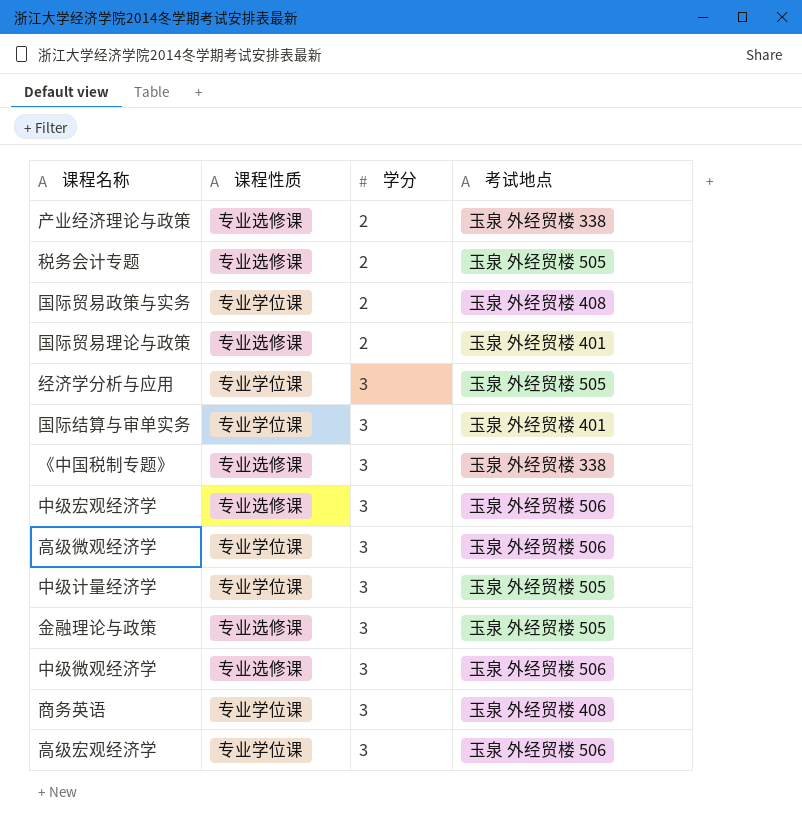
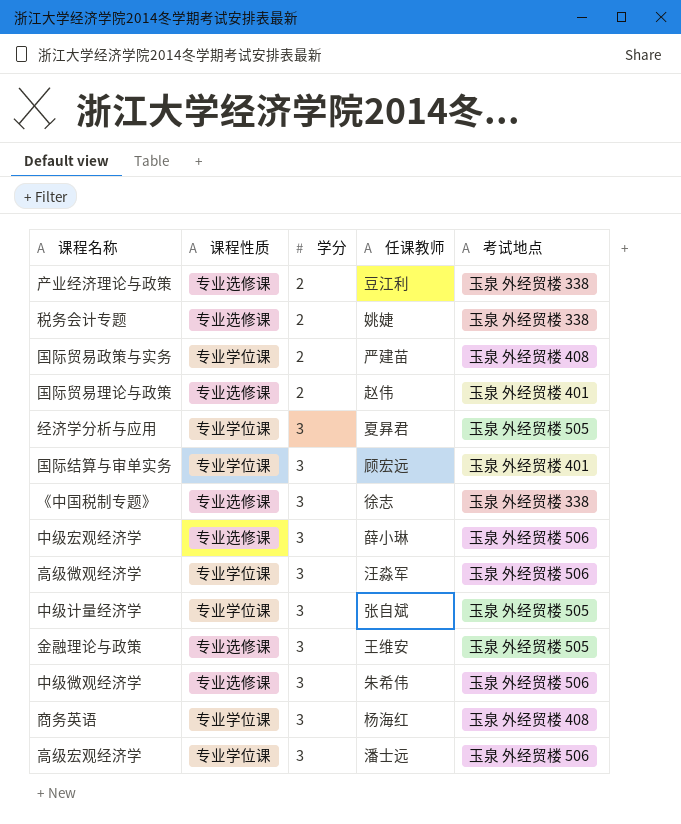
column 任课教师 | position: none -> 4
税务会计专题 | 考试地点: 玉泉 外经贸楼 505 -> 玉泉 外经贸楼 338

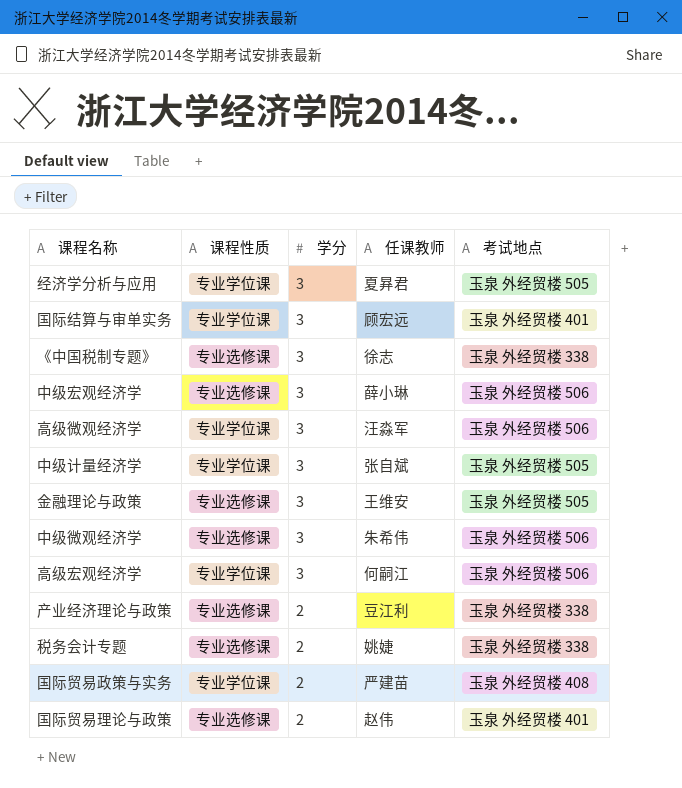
row order: 学分 ascending -> 学分 descending
row 商务英语: 专业学位课 | 3 | 杨海红 | 玉泉 外经贸楼 408 -> none
高级宏观经济学 | 任课教师: 潘士远 -> 何嗣江

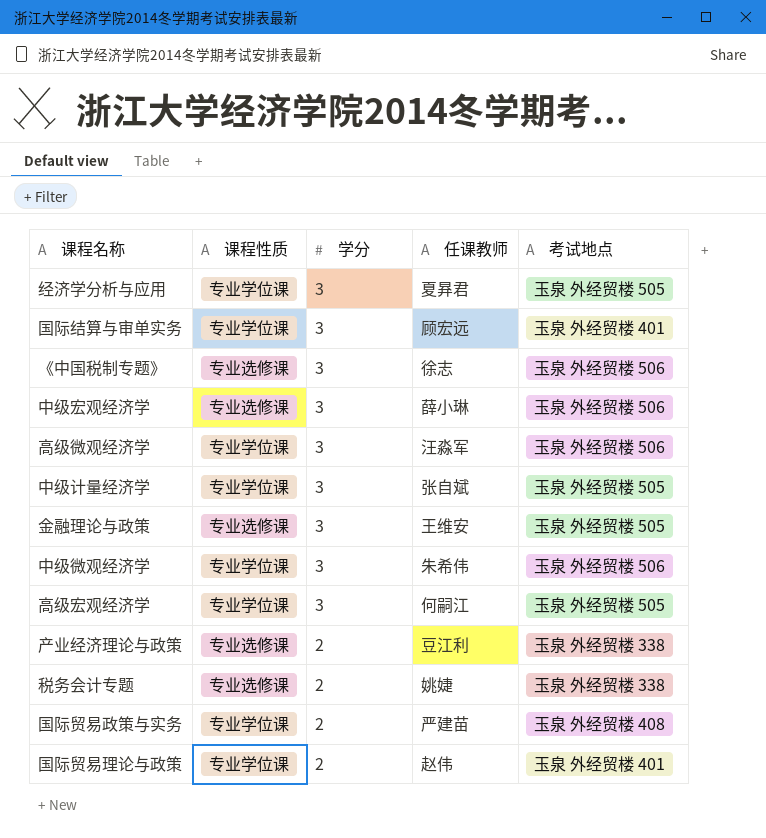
《中国税制专题》 | 考试地点: 玉泉 外经贸楼 338 -> 玉泉 外经贸楼 506
中级微观经济学 | 课程性质: 专业选修课 -> 专业学位课
高级宏观经济学 | 考试地点: 玉泉 外经贸楼 506 -> 玉泉 外经贸楼 505
国际贸易理论与政策 | 课程性质: 专业选修课 -> 专业学位课

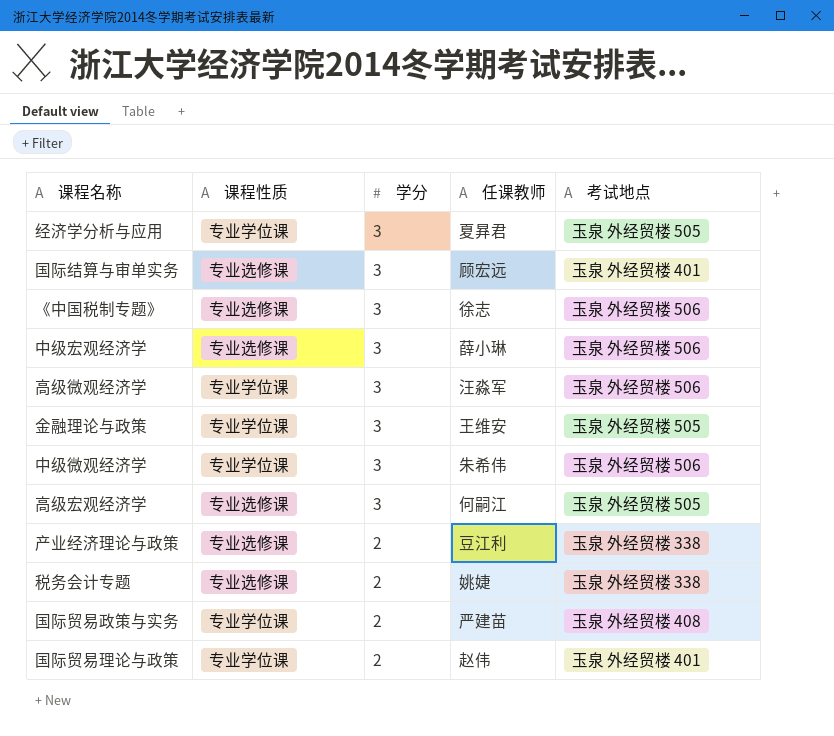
row 中级计量经济学: 专业学位课 | 3 | 张自斌 | 玉泉 外经贸楼 505 -> none
国际结算与审单实务 | 课程性质: 专业学位课 -> 专业选修课
金融理论与政策 | 课程性质: 专业选修课 -> 专业学位课
高级宏观经济学 | 课程性质: 专业学位课 -> 专业选修课

